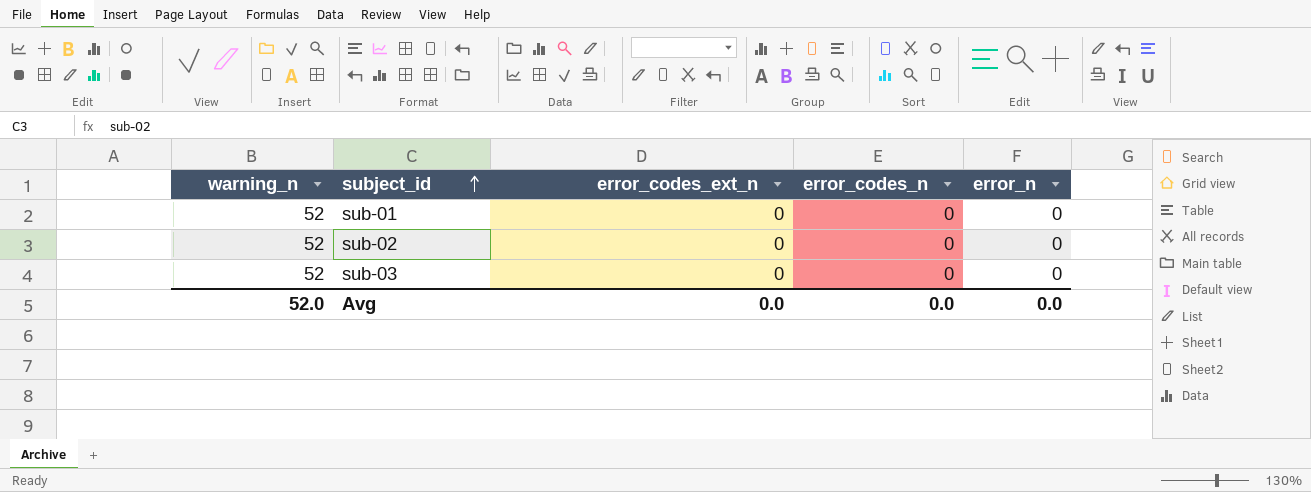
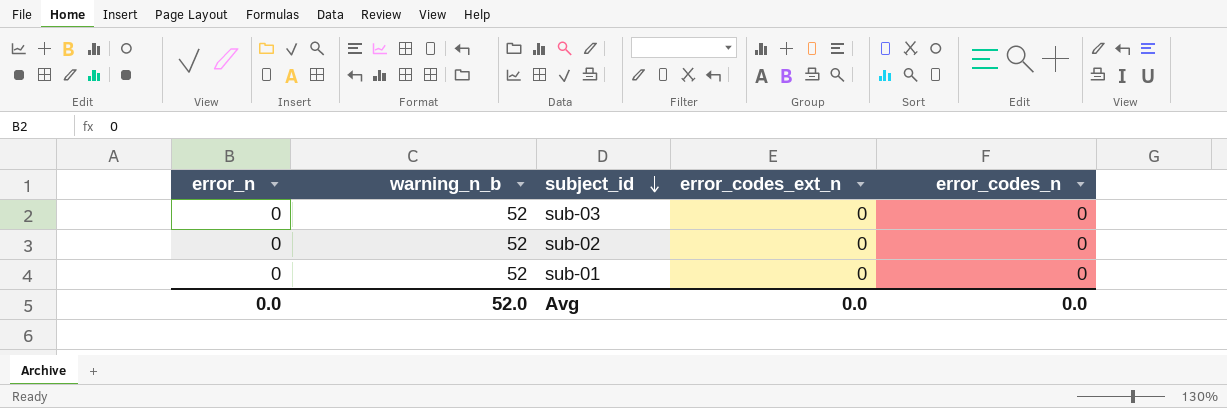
row order: subject_id ascending -> subject_id descending
column error_n | position: 5 -> 1
column name: warning_n -> warning_n_b

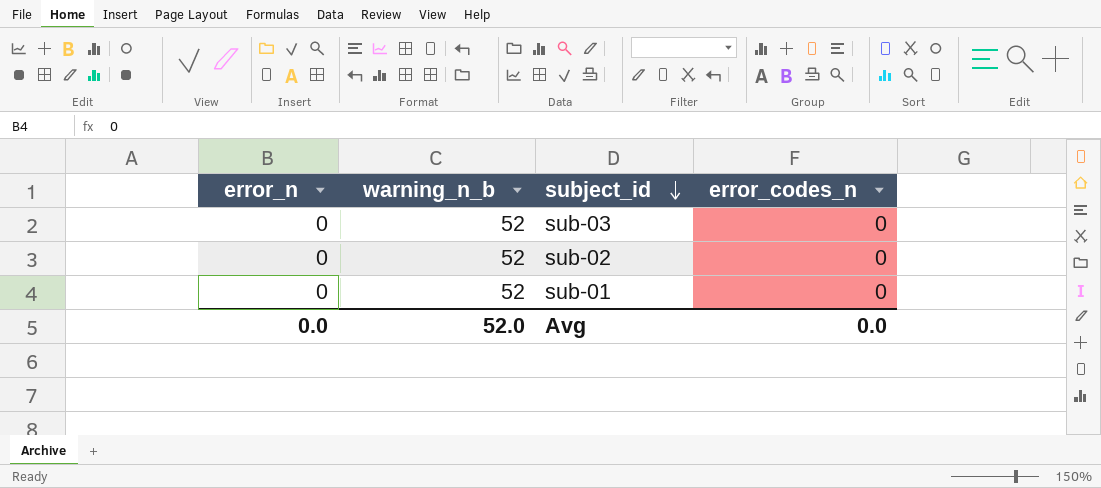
column error_codes_ext_n | position: 4 -> none

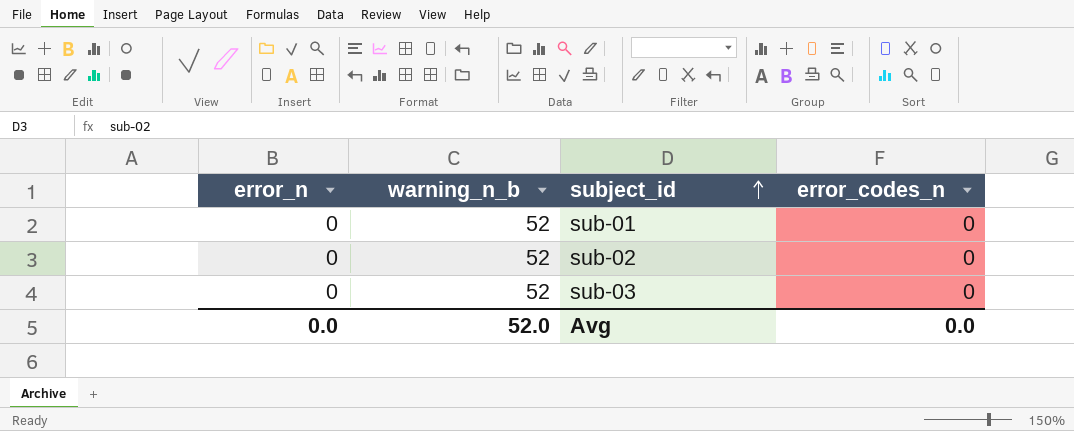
row order: subject_id descending -> subject_id ascending

